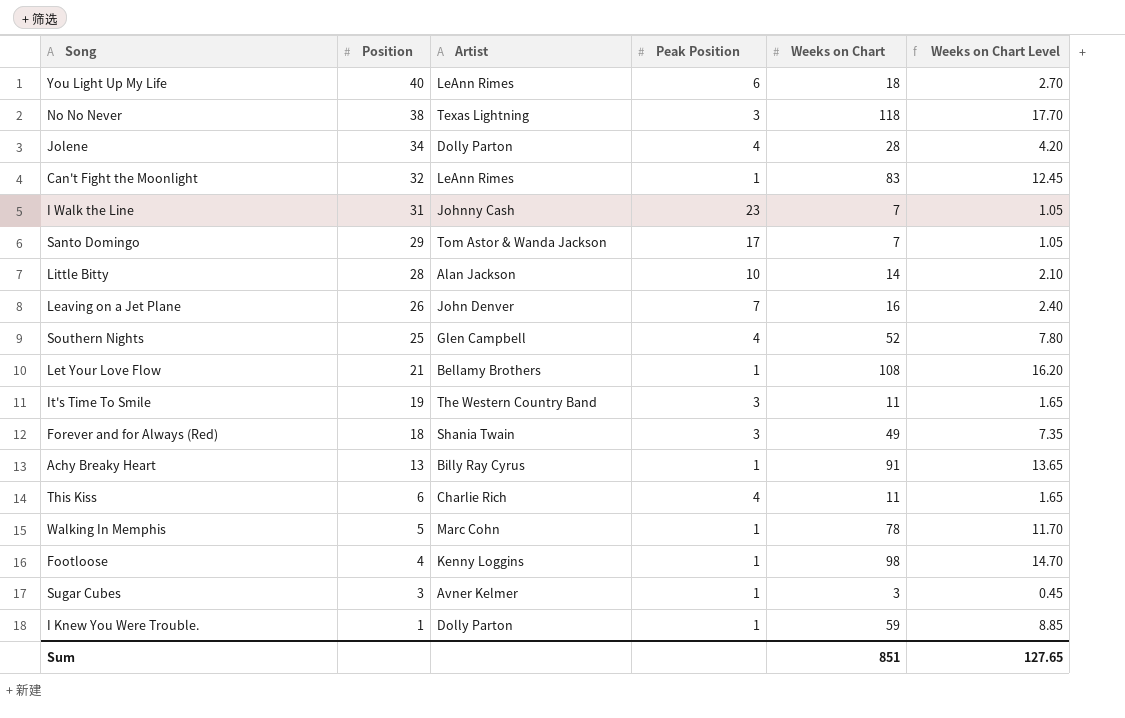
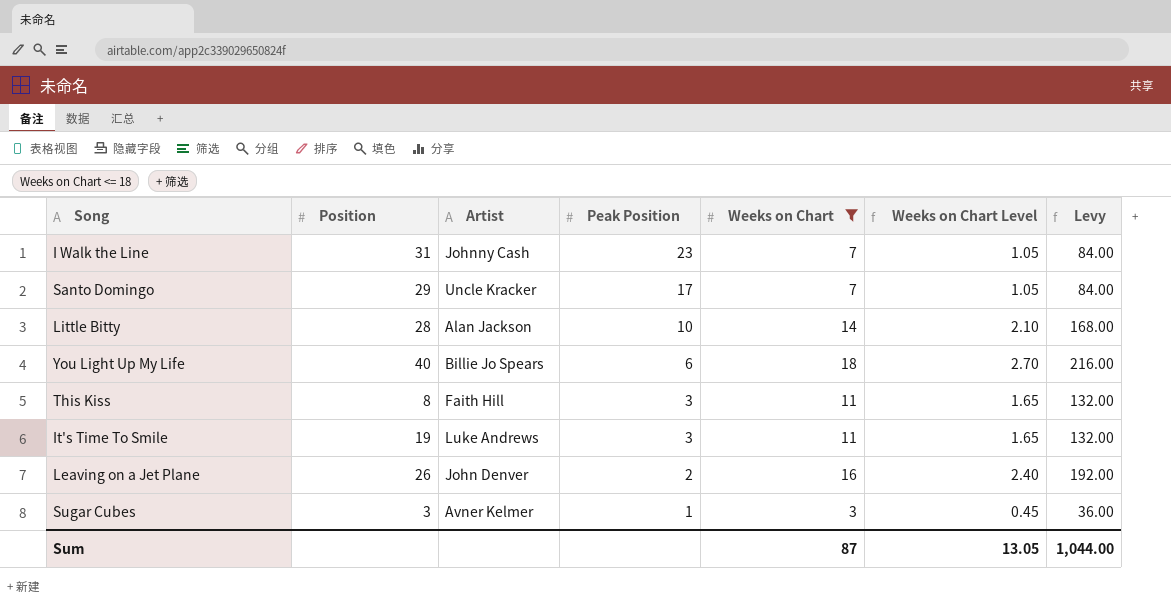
filter: none -> Weeks on Chart <= 18
row order: Position descending -> Peak Position descending
column Levy | formula: none -> [Weeks on Chart] * 12
Santo Domingo | Artist: Tom Astor & Wanda Jackson -> Uncle Kracker
You Light Up My Life | Artist: LeAnn Rimes -> Billie Jo Spears
This Kiss | Position: 6 -> 8
This Kiss | Artist: Charlie Rich -> Faith Hill
This Kiss | Peak Position: 4 -> 3
It's Time To Smile | Artist: The Western Country Band -> Luke Andrews
Leaving on a Jet Plane | Peak Position: 7 -> 2
Sum | Weeks on Chart: 851 -> 87
Sum | Weeks on Chart Level: 127.65 -> 13.05

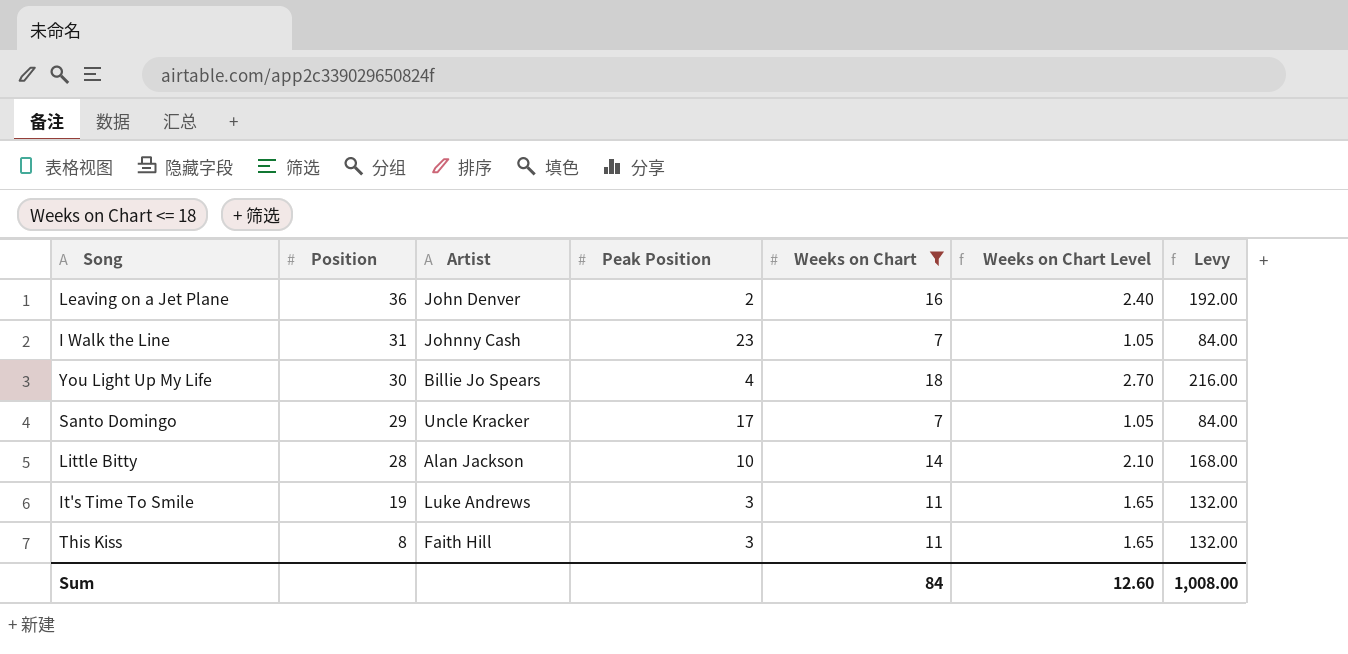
row order: Peak Position descending -> Position descending
row Sugar Cubes: 3 | Avner Kelmer | 1 | 3 | 0.45 | 36.00 -> none
Leaving on a Jet Plane | Position: 26 -> 36
You Light Up My Life | Position: 40 -> 30
You Light Up My Life | Peak Position: 6 -> 4
Sum | Weeks on Chart: 87 -> 84
Sum | Weeks on Chart Level: 13.05 -> 12.60
Sum | Levy: 1,044.00 -> 1,008.00

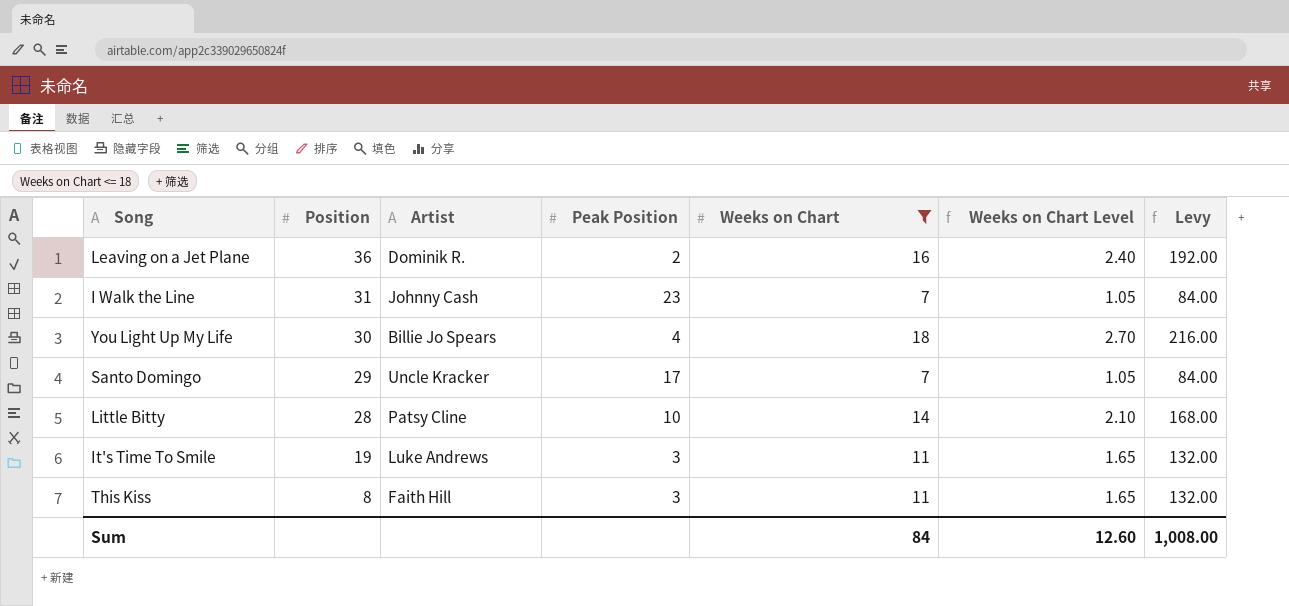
Leaving on a Jet Plane | Artist: John Denver -> Dominik R.
Little Bitty | Artist: Alan Jackson -> Patsy Cline

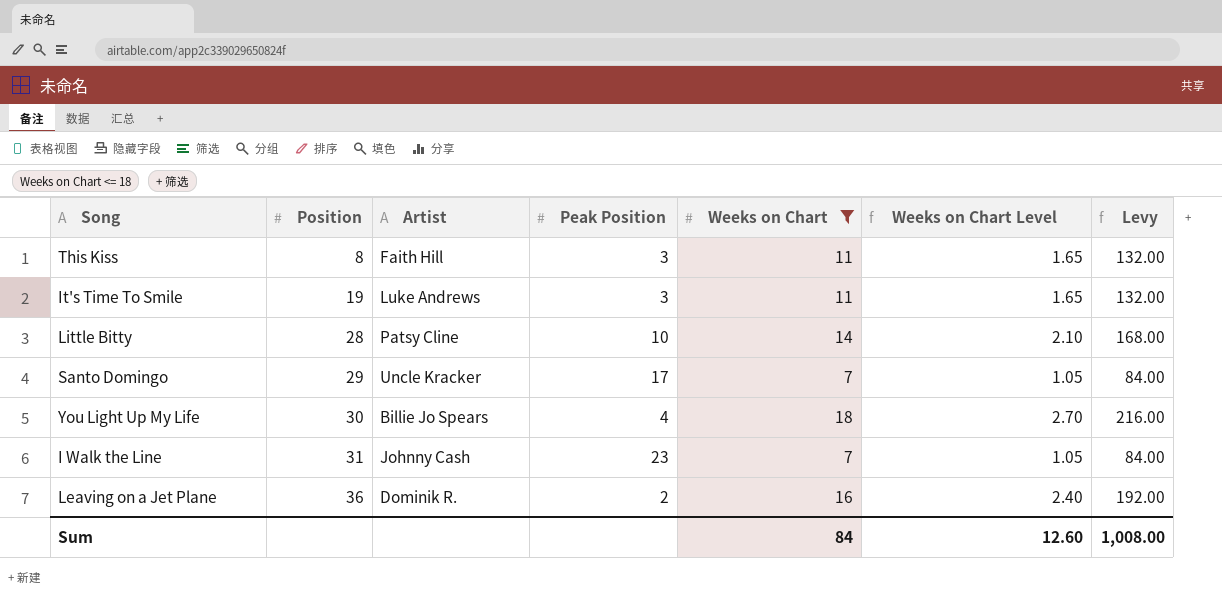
row order: Position descending -> Position ascending

